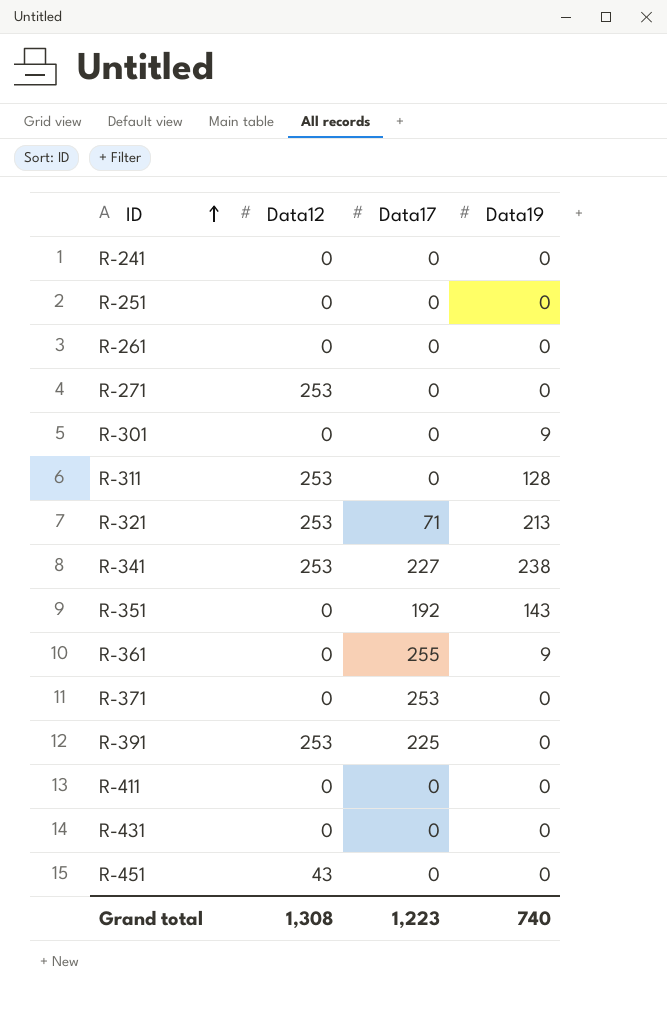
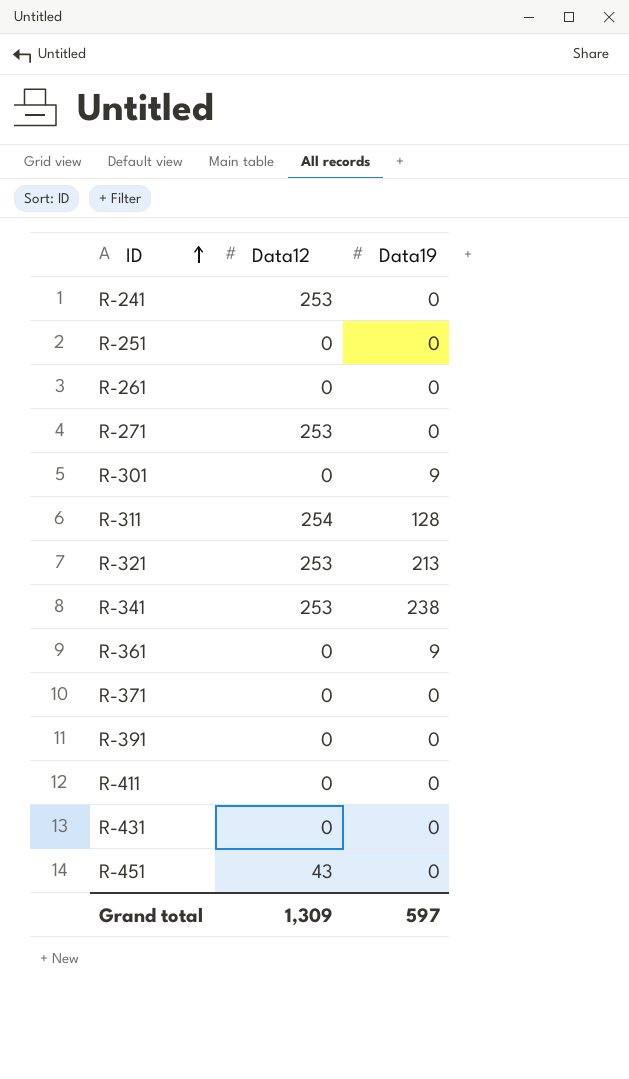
column Data17 | position: 3 -> none
row R-351: 0 | 192 | 143 -> none
R-241 | Data12: 0 -> 253
R-311 | Data12: 253 -> 254
R-391 | Data12: 253 -> 0
Grand total | Data12: 1,308 -> 1,309
Grand total | Data19: 740 -> 597

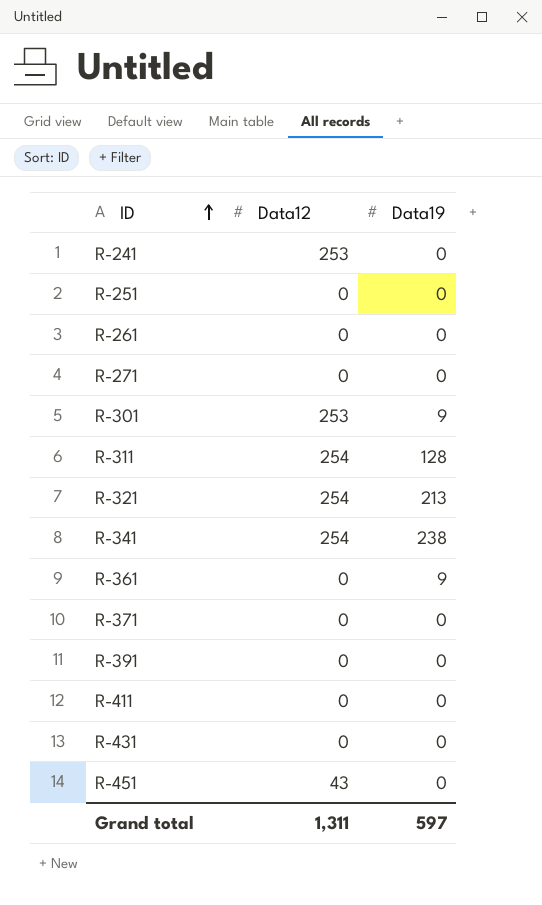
R-271 | Data12: 253 -> 0
R-301 | Data12: 0 -> 253
R-321 | Data12: 253 -> 254
R-341 | Data12: 253 -> 254
Grand total | Data12: 1,309 -> 1,311

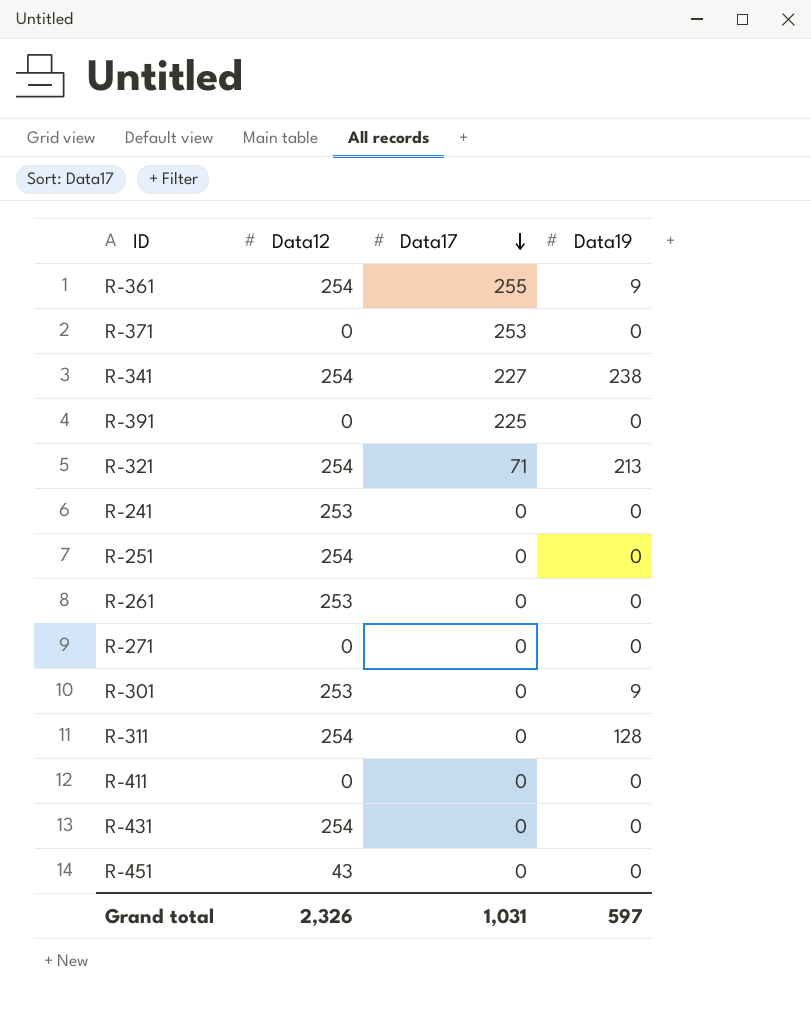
row order: ID ascending -> Data17 descending
column Data17 | position: none -> 3
R-361 | Data12: 0 -> 254
R-251 | Data12: 0 -> 254
R-261 | Data12: 0 -> 253
R-431 | Data12: 0 -> 254
Grand total | Data12: 1,311 -> 2,326

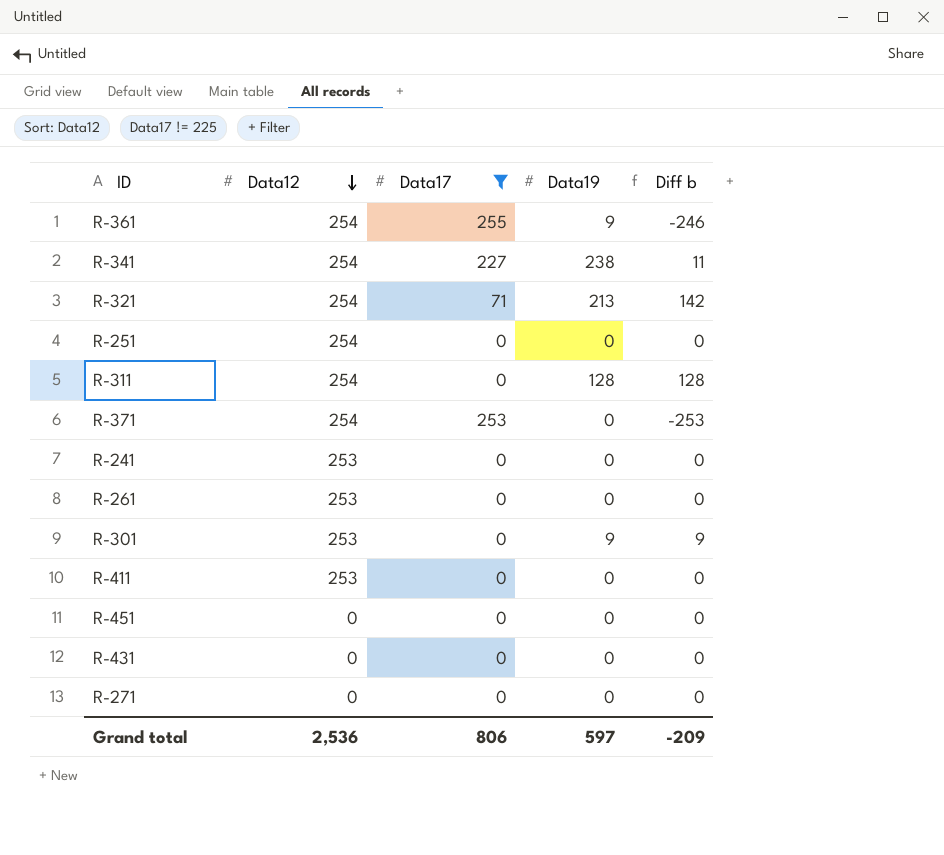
filter: none -> Data17 != 225
row order: Data17 descending -> Data12 descending
column Diff b | formula: none -> [Data19] - [Data17]
R-371 | Data12: 0 -> 254
R-411 | Data12: 0 -> 253
R-451 | Data12: 43 -> 0
R-431 | Data12: 254 -> 0
Grand total | Data12: 2,326 -> 2,536
Grand total | Data17: 1,031 -> 806

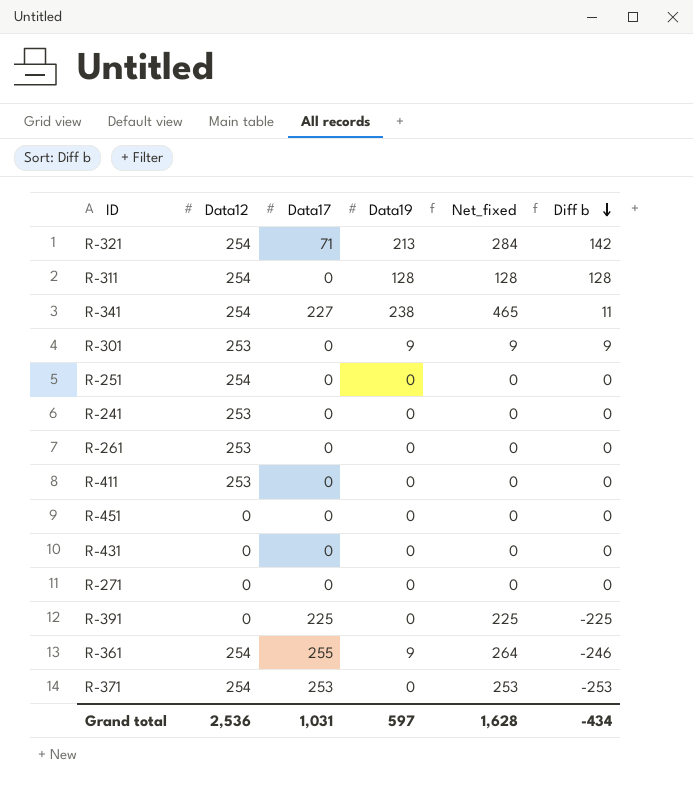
filter: Data17 != 225 -> none
row order: Data12 descending -> Diff b descending
column Net_fixed | formula: none -> [Data17] + [Data19]
Grand total | Data17: 806 -> 1,031
Grand total | Diff b: -209 -> -434

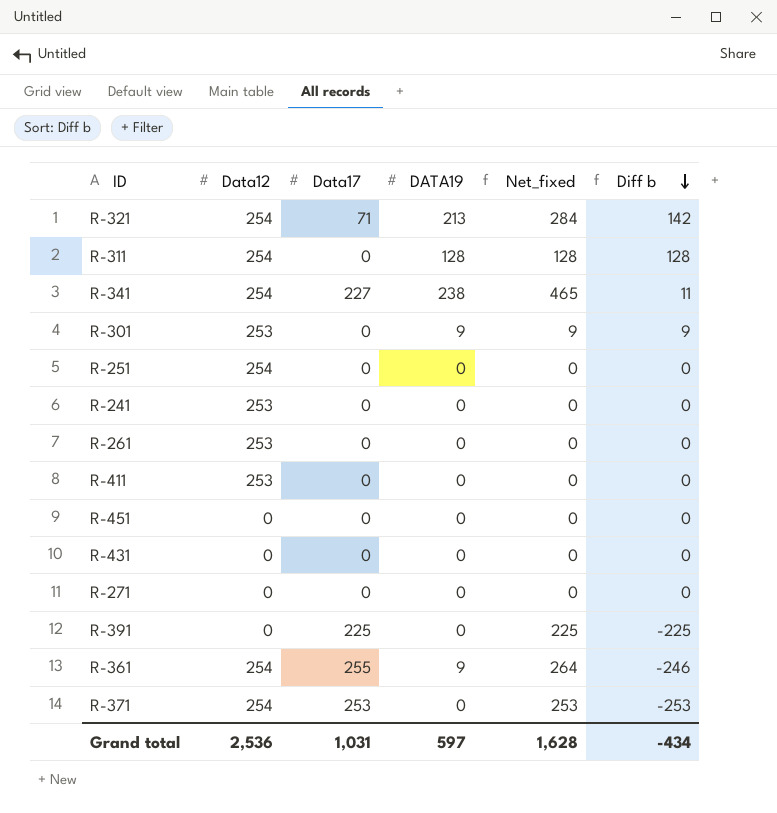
column name: Data19 -> DATA19

